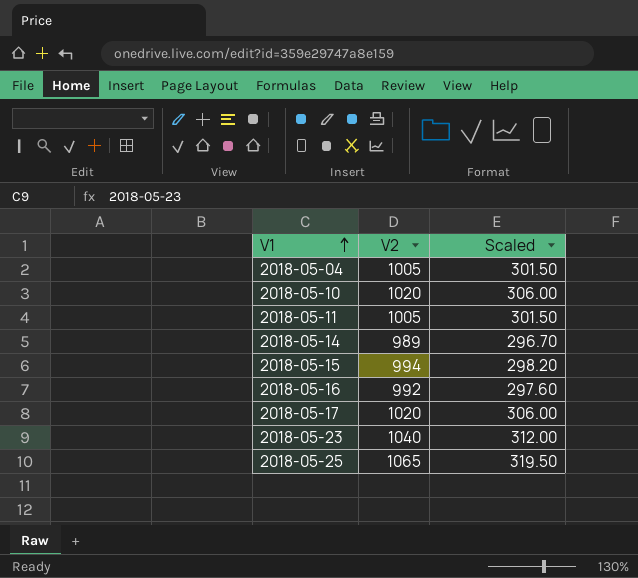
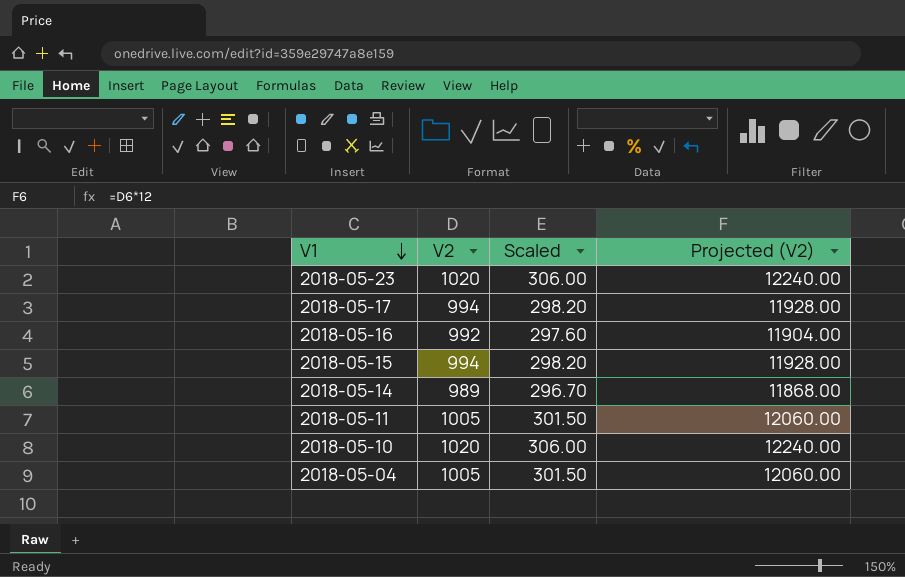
row order: V1 ascending -> V1 descending
column Projected (V2) | formula: none -> [V2] * 12
row 2018-05-25: 1065 | 319.50 -> none
2018-05-23 | V2: 1040 -> 1020
2018-05-23 | Scaled: 312.00 -> 306.00
2018-05-17 | V2: 1020 -> 994
2018-05-17 | Scaled: 306.00 -> 298.20

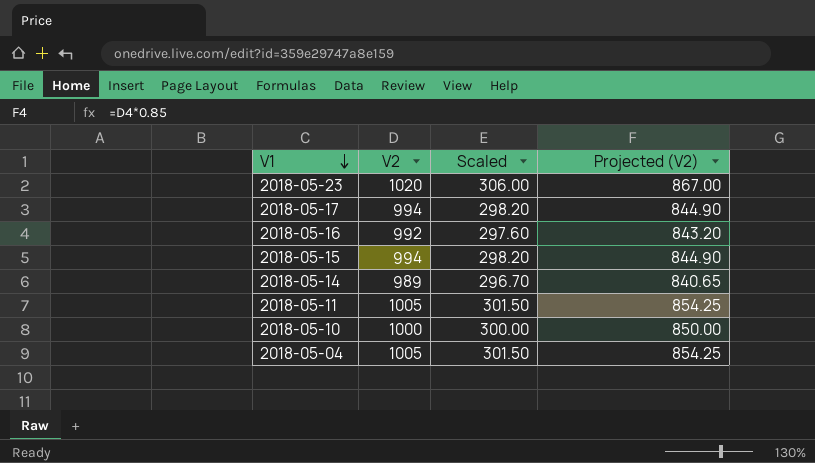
column Projected (V2) | formula: [V2] * 12 -> [V2] * 0.85
2018-05-10 | V2: 1020 -> 1000
2018-05-10 | Scaled: 306.00 -> 300.00

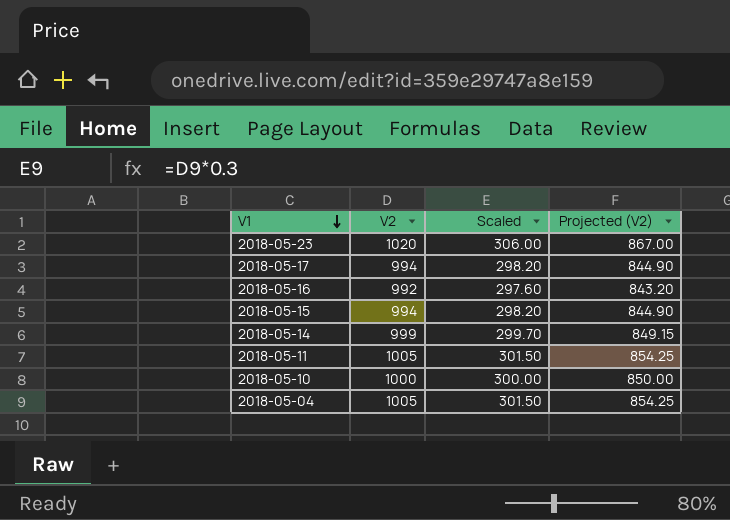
2018-05-14 | V2: 989 -> 999
2018-05-14 | Scaled: 296.70 -> 299.70
2018-05-14 | Projected (V2): 840.65 -> 849.15

